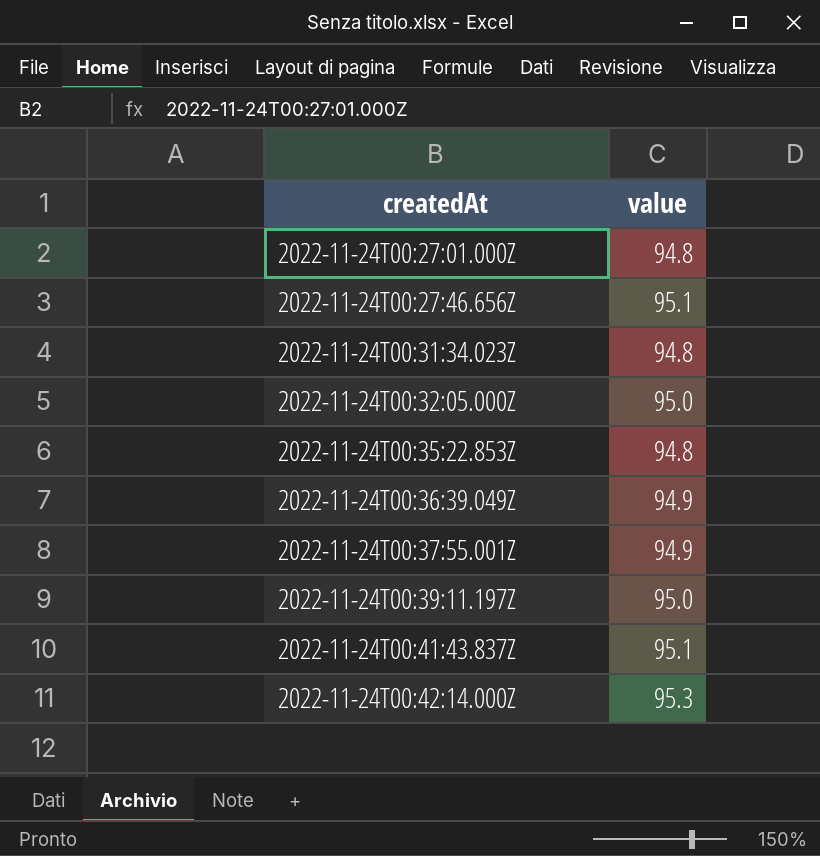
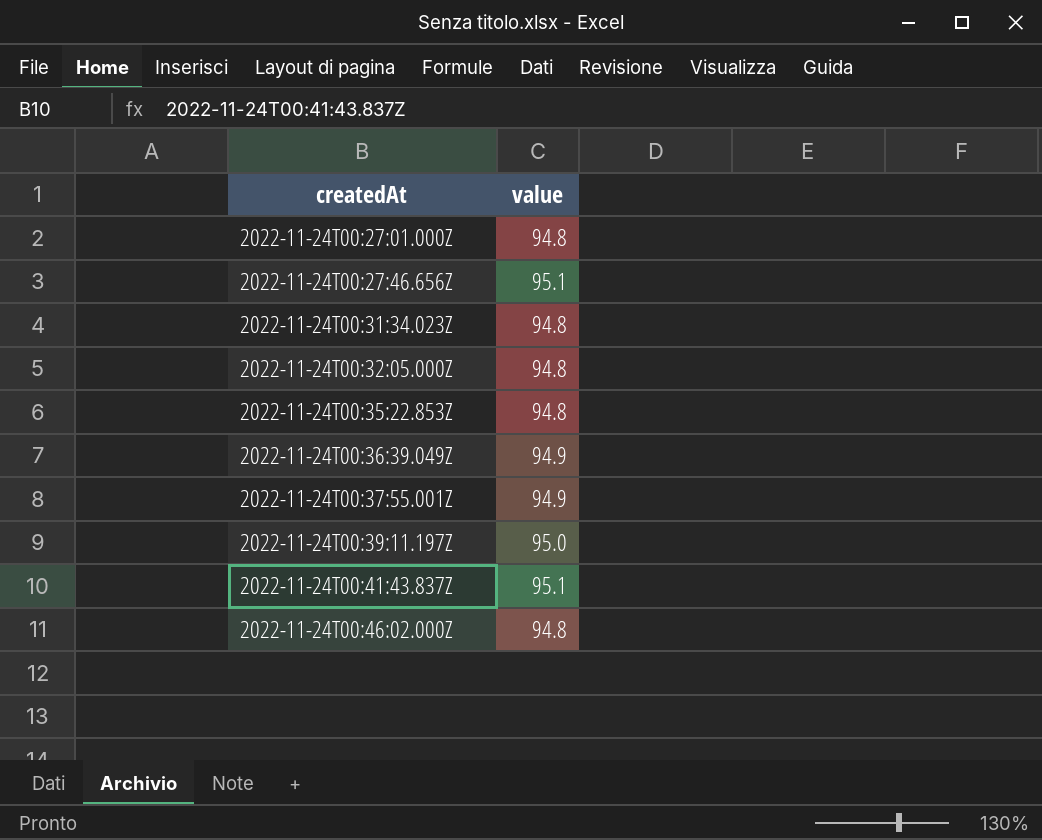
row 2022-11-24T00:42:14.000Z: 95.3 -> none
2022-11-24T00:32:05.000Z | value: 95.0 -> 94.8
row 2022-11-24T00:46:02.000Z: none -> 94.8

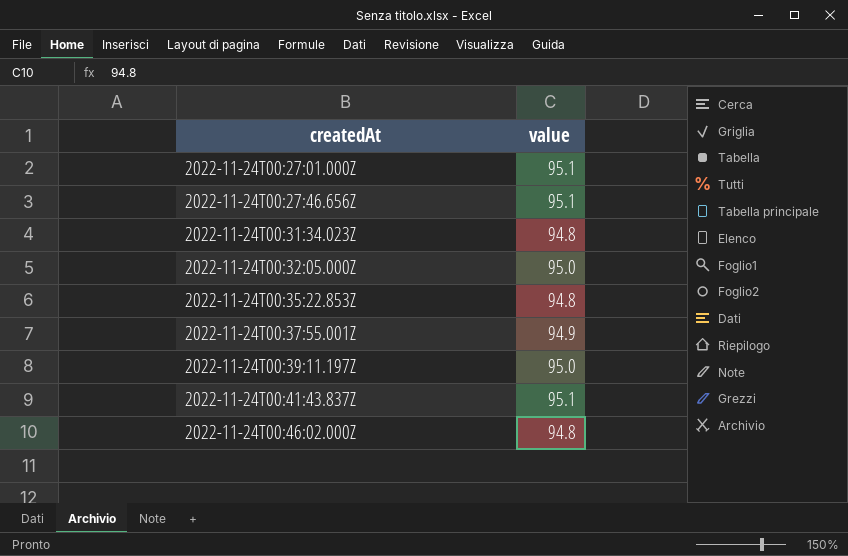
row 2022-11-24T00:36:39.049Z: 94.9 -> none
2022-11-24T00:27:01.000Z | value: 94.8 -> 95.1
2022-11-24T00:32:05.000Z | value: 94.8 -> 95.0

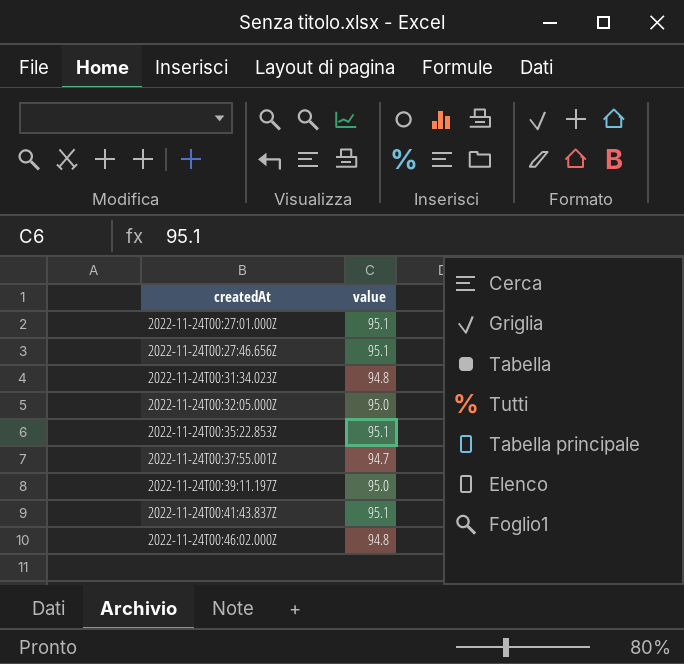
2022-11-24T00:35:22.853Z | value: 94.8 -> 95.1
2022-11-24T00:37:55.001Z | value: 94.9 -> 94.7

